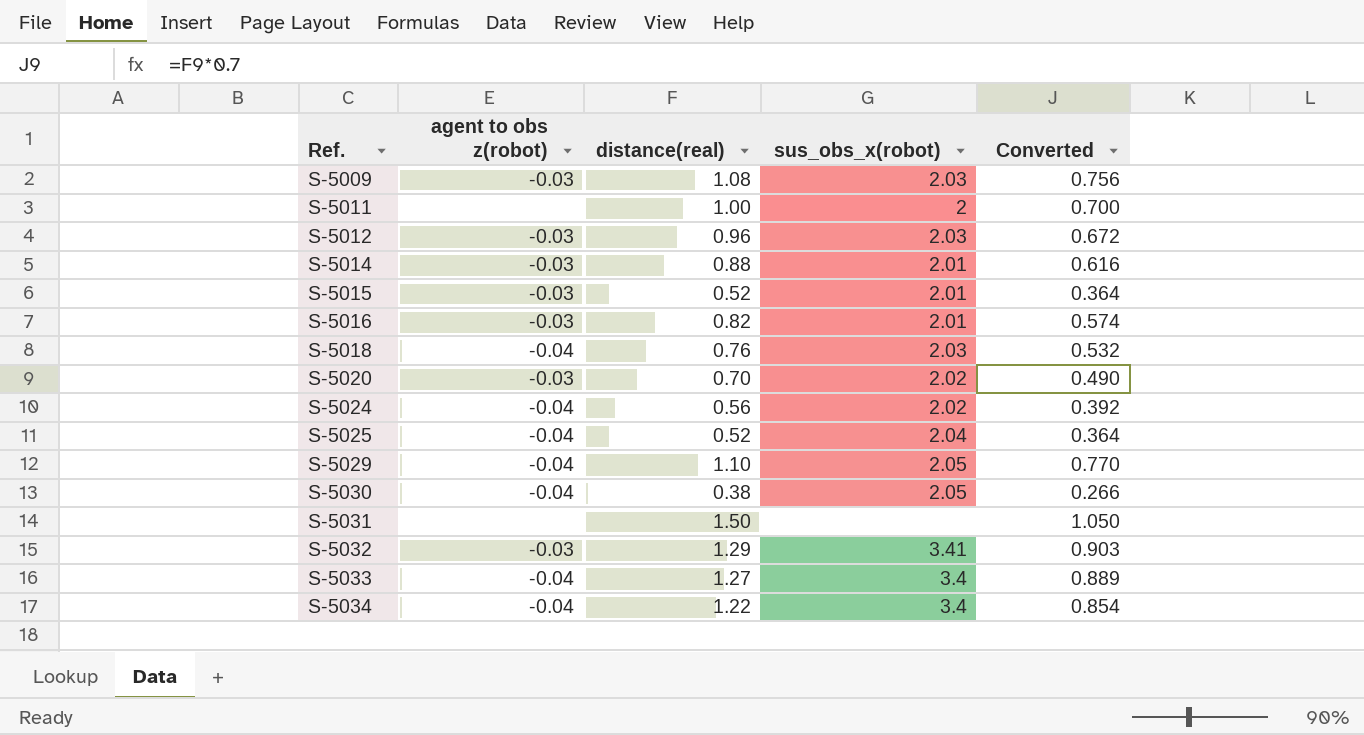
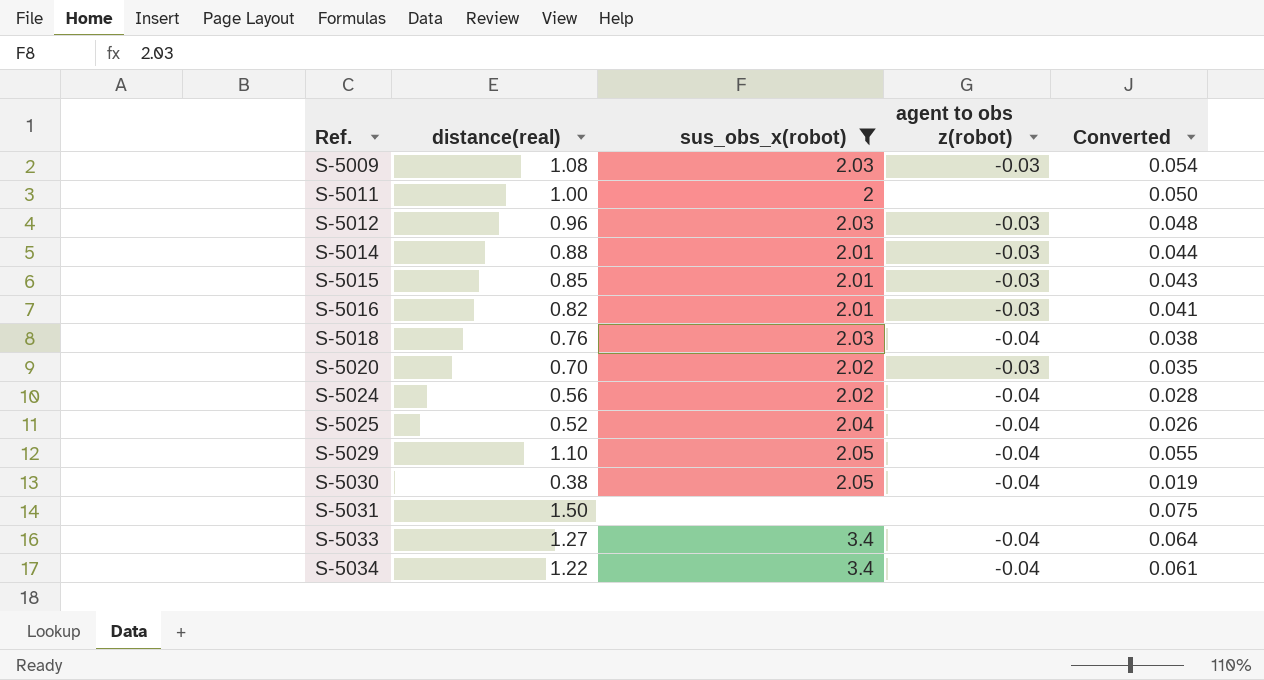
filter: none -> sus_obs_x(robot) != 3.41
column agent to obs z(robot) | position: 2 -> 4
column Converted | formula: [distance(real)] * 0.7 -> [distance(real)] * 0.05
S-5015 | distance(real): 0.52 -> 0.85

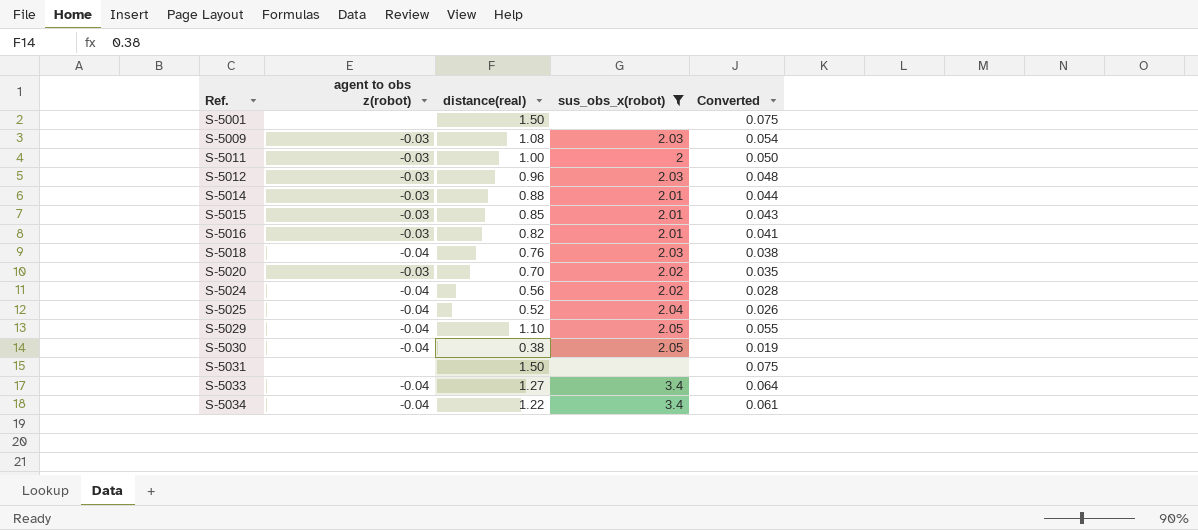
column agent to obs z(robot) | position: 4 -> 2
row S-5001: none -> none | 1.50 | none | 0.075
S-5011 | agent to obs z(robot): none -> -0.03

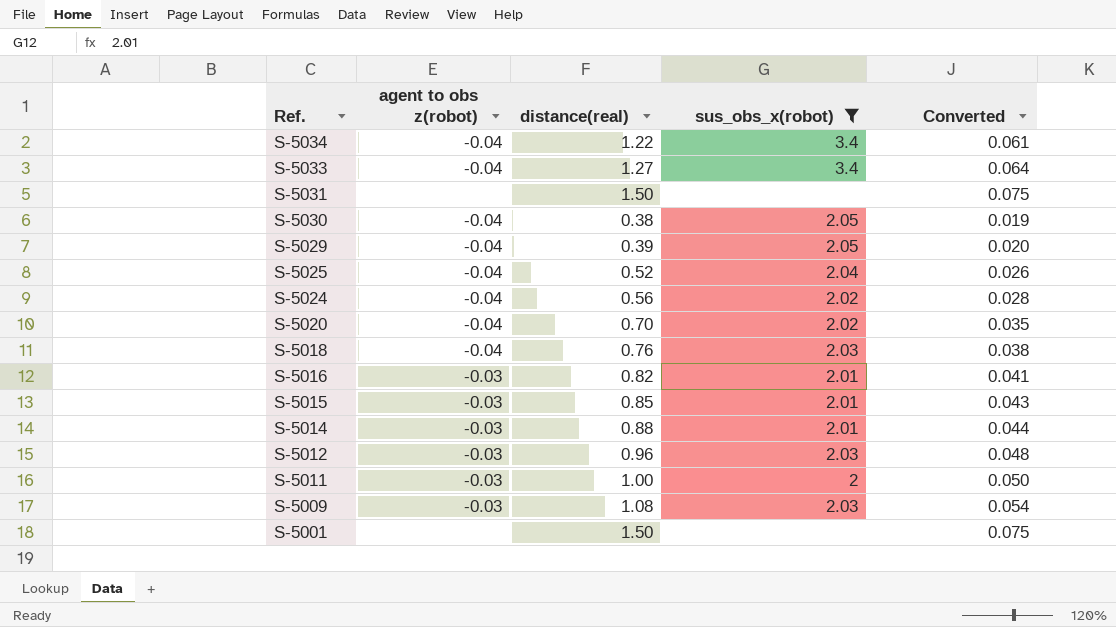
row order: Ref. ascending -> Ref. descending
S-5029 | distance(real): 1.10 -> 0.39
S-5029 | Converted: 0.055 -> 0.020
S-5020 | agent to obs z(robot): -0.03 -> -0.04

